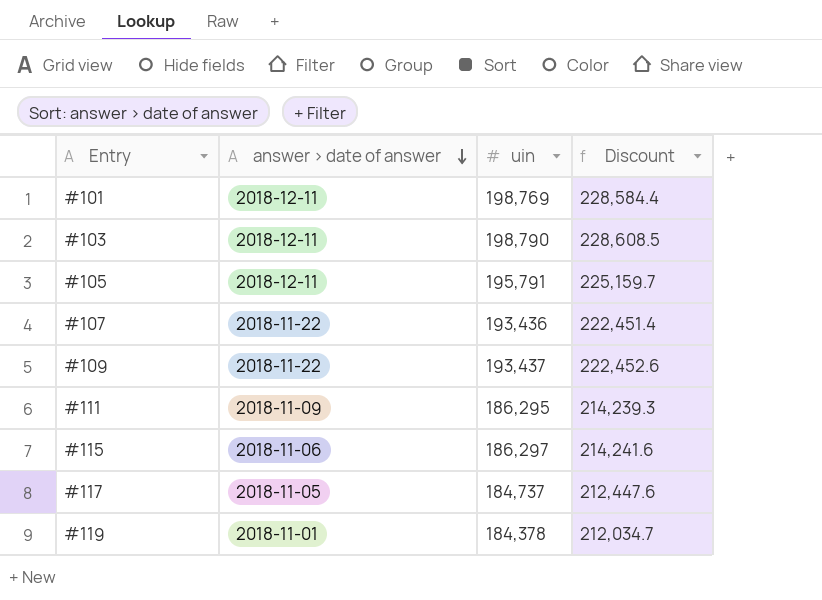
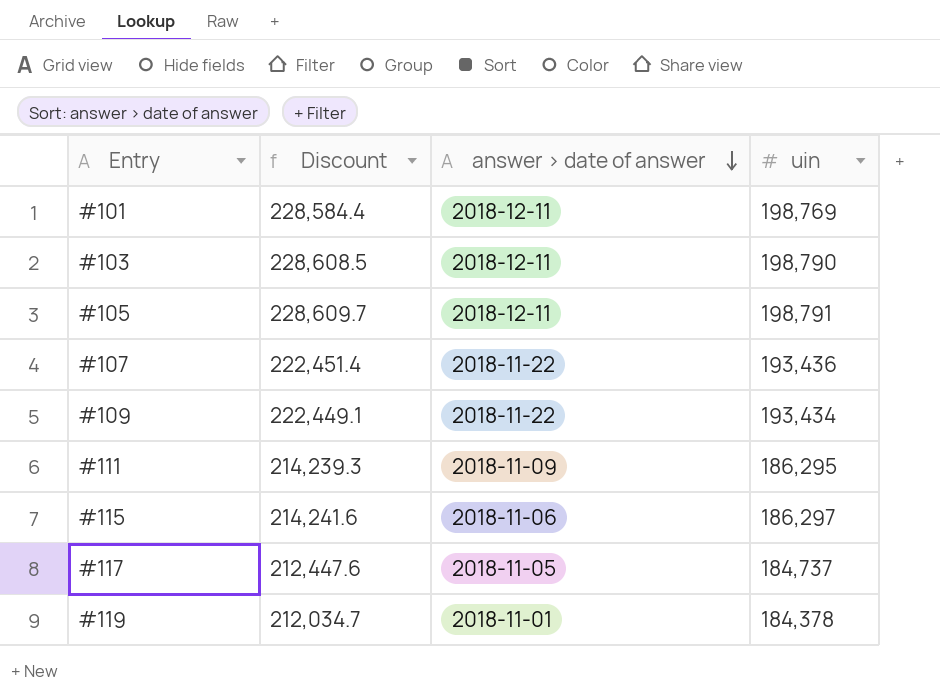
column Discount | position: 4 -> 2
#105 | Discount: 225,159.7 -> 228,609.7
#105 | uin: 195,791 -> 198,791
#109 | Discount: 222,452.6 -> 222,449.1
#109 | uin: 193,437 -> 193,434

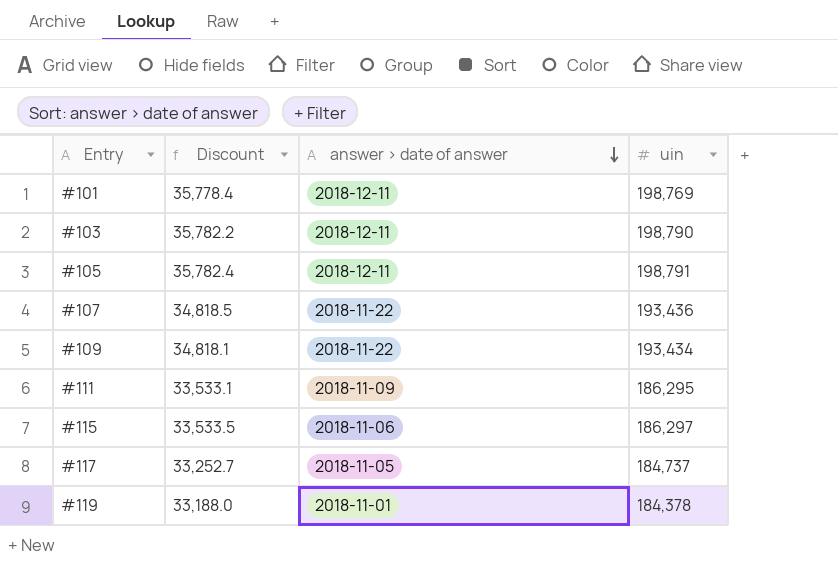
column Discount | formula: [uin] * 1.15 -> [uin] * 0.18

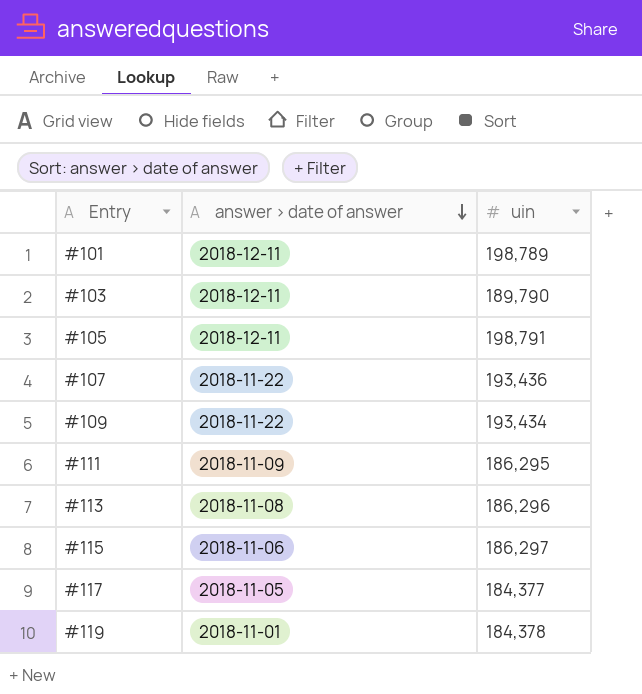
column Discount | formula: [uin] * 0.18 -> none
#101 | uin: 198,769 -> 198,789
#103 | uin: 198,790 -> 189,790
row #113: none -> 2018-11-08 | 186,296
#117 | uin: 184,737 -> 184,377

